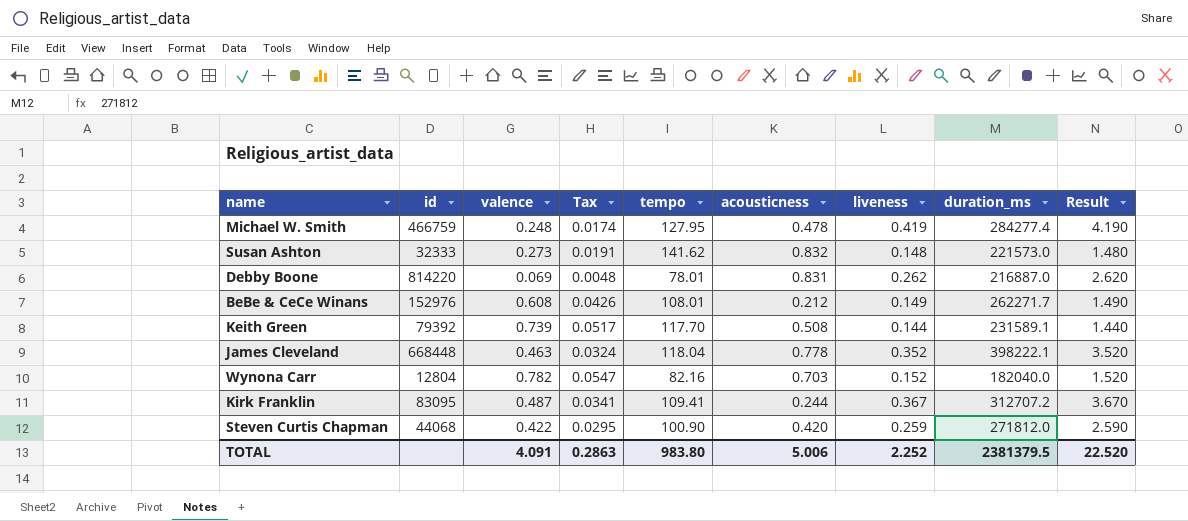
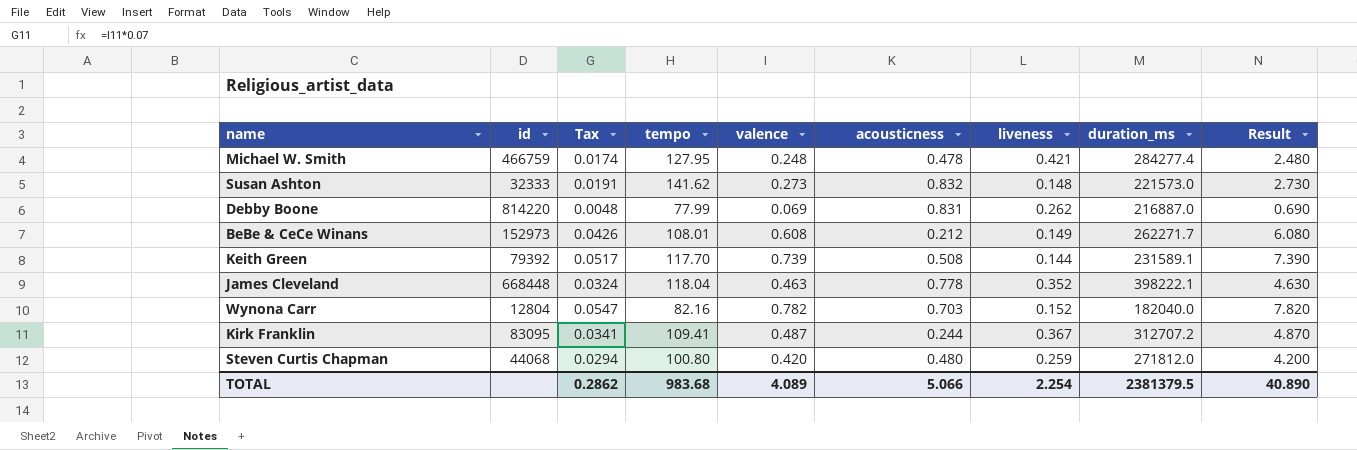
column valence | position: 3 -> 5
column Result | formula: [liveness] * 10 -> [valence] * 10
Michael W. Smith | liveness: 0.419 -> 0.421
Debby Boone | tempo: 78.01 -> 77.99
BeBe & CeCe Winans | id: 152976 -> 152973
Steven Curtis Chapman | Tax: 0.0295 -> 0.0294
Steven Curtis Chapman | tempo: 100.90 -> 100.80
Steven Curtis Chapman | valence: 0.422 -> 0.420
Steven Curtis Chapman | acousticness: 0.420 -> 0.480
TOTAL | Tax: 0.2863 -> 0.2862
TOTAL | tempo: 983.80 -> 983.68
TOTAL | valence: 4.091 -> 4.089
TOTAL | acousticness: 5.006 -> 5.066
TOTAL | liveness: 2.252 -> 2.254
TOTAL | Result: 22.520 -> 40.890

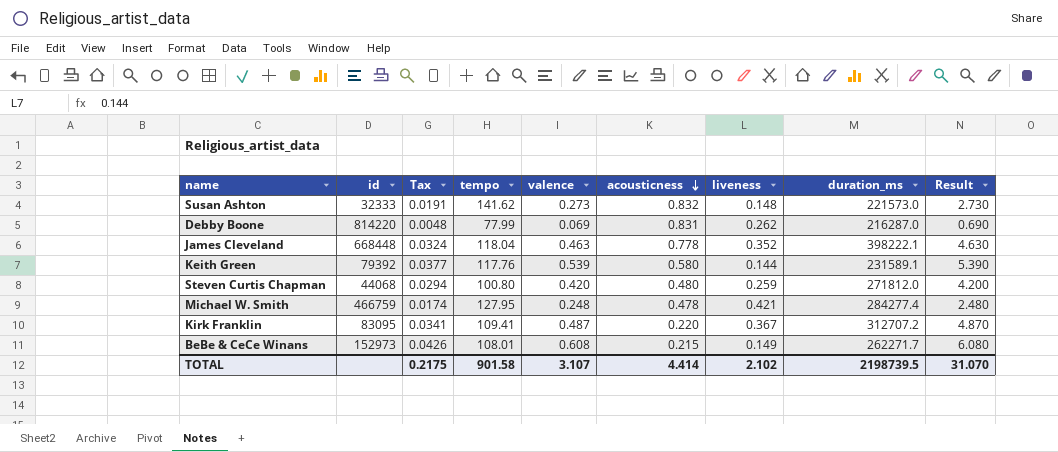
row order: none -> acousticness descending
row Wynona Carr: 12804 | 0.0547 | 82.16 | 0.782 | 0.703 | 0.152 | 182040.0 | 7.820 -> none
Debby Boone | duration_ms: 216887.0 -> 216287.0
Keith Green | Tax: 0.0517 -> 0.0377
Keith Green | tempo: 117.70 -> 117.76
Keith Green | valence: 0.739 -> 0.539
Keith Green | acousticness: 0.508 -> 0.580
Keith Green | Result: 7.390 -> 5.390
Kirk Franklin | acousticness: 0.244 -> 0.220
BeBe & CeCe Winans | acousticness: 0.212 -> 0.215
TOTAL | Tax: 0.2862 -> 0.2175
TOTAL | tempo: 983.68 -> 901.58
TOTAL | valence: 4.089 -> 3.107
TOTAL | acousticness: 5.066 -> 4.414
TOTAL | liveness: 2.254 -> 2.102
TOTAL | duration_ms: 2381379.5 -> 2198739.5
TOTAL | Result: 40.890 -> 31.070

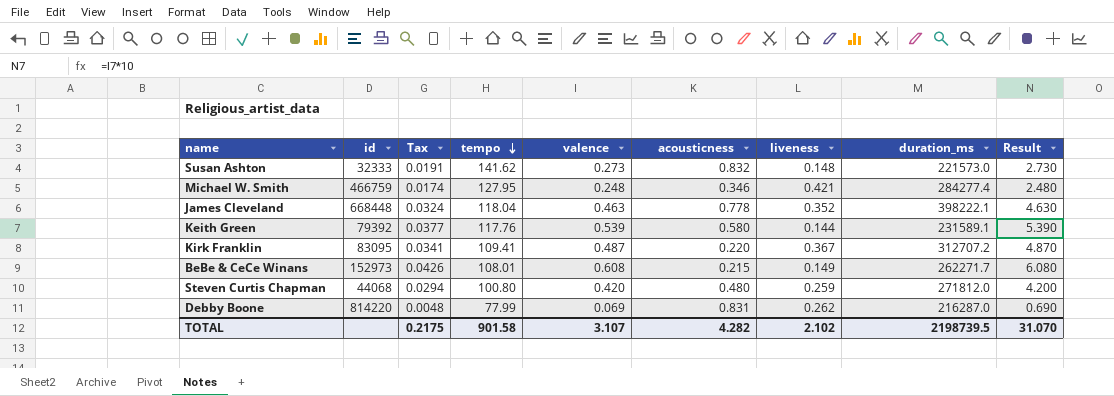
row order: acousticness descending -> tempo descending
Michael W. Smith | acousticness: 0.478 -> 0.346
TOTAL | acousticness: 4.414 -> 4.282

